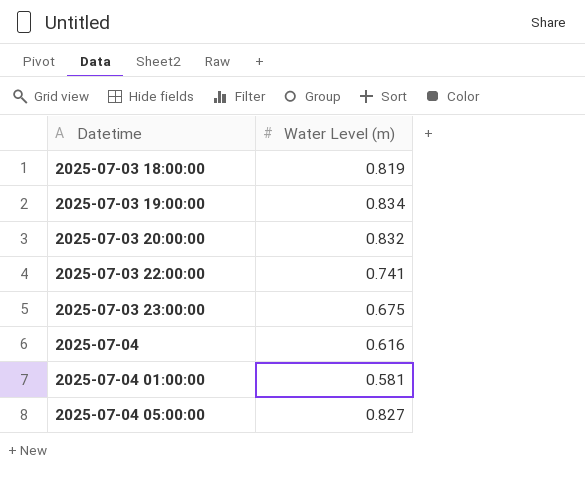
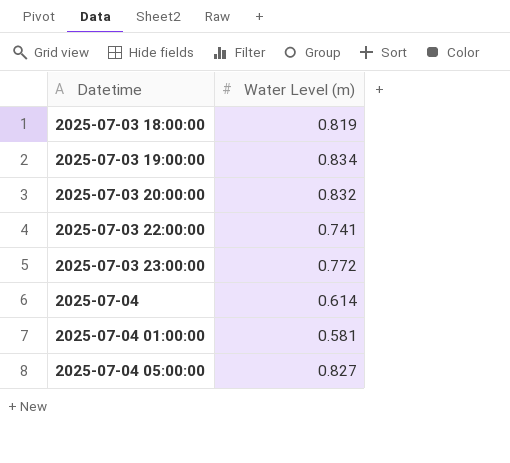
2025-07-03 23:00:00 | Water Level (m): 0.675 -> 0.772
2025-07-04 | Water Level (m): 0.616 -> 0.614

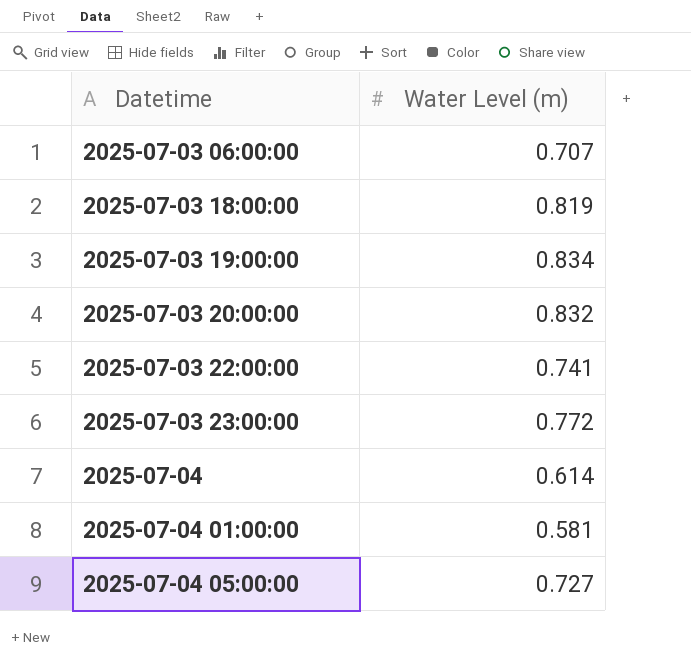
row 2025-07-03 06:00:00: none -> 0.707
2025-07-04 05:00:00 | Water Level (m): 0.827 -> 0.727

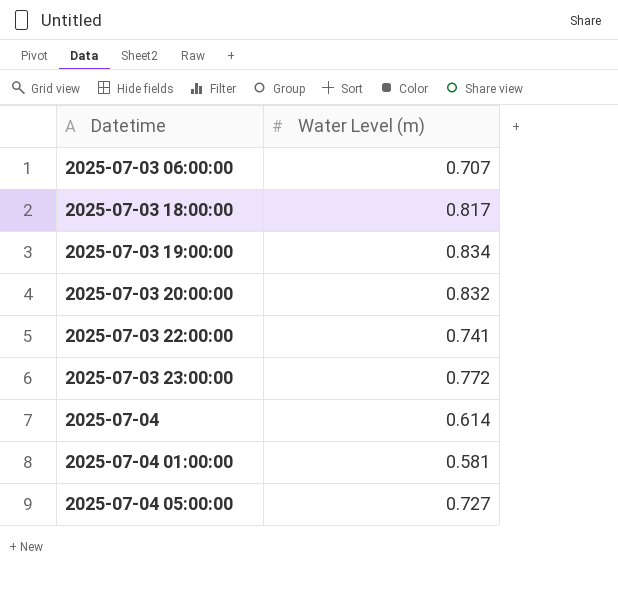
2025-07-03 18:00:00 | Water Level (m): 0.819 -> 0.817

